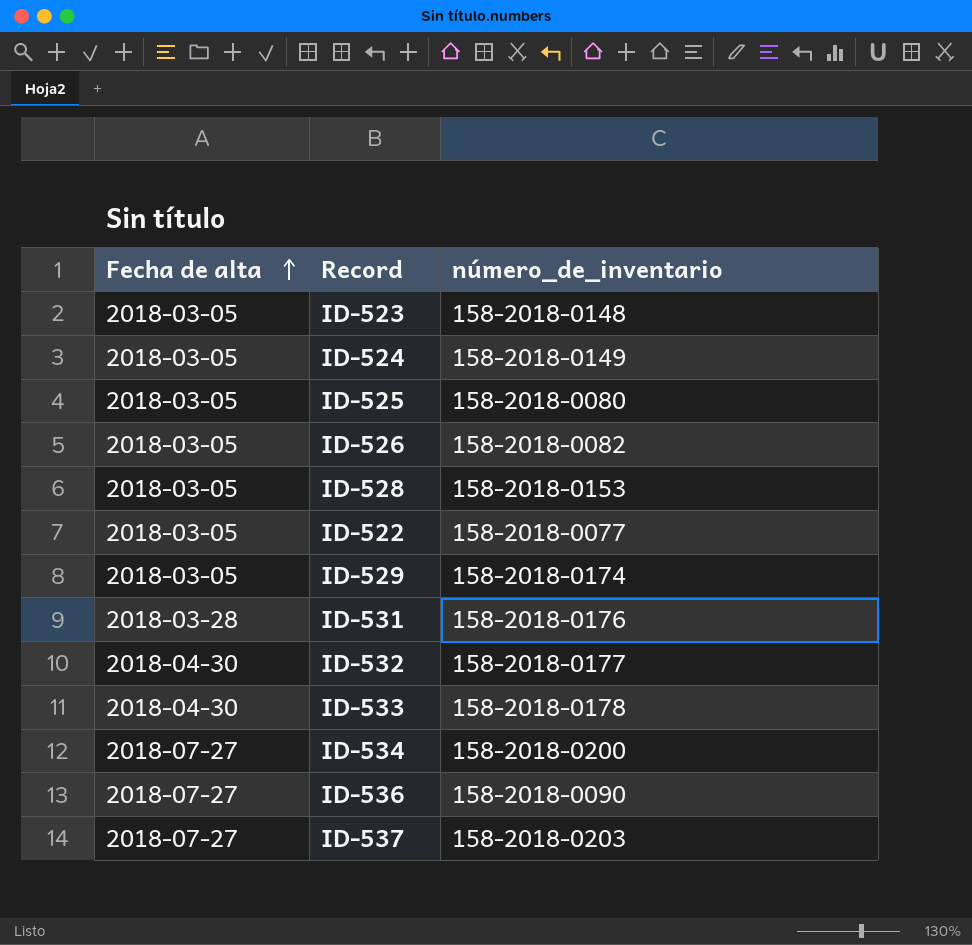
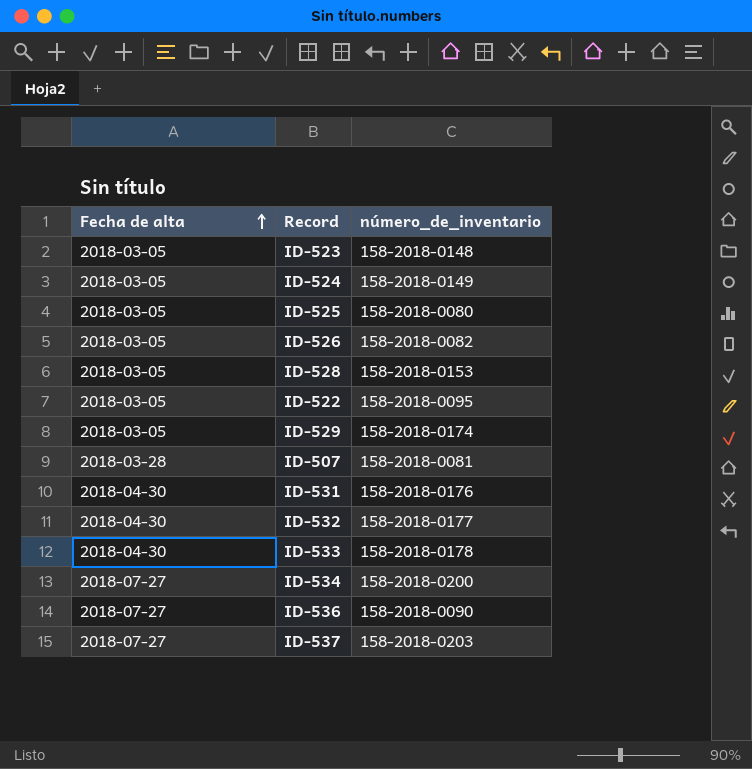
ID-522 | número_de_inventario: 158-2018-0077 -> 158-2018-0095
row ID-507: none -> 2018-03-28 | 158-2018-0081
ID-531 | Fecha de alta: 2018-03-28 -> 2018-04-30

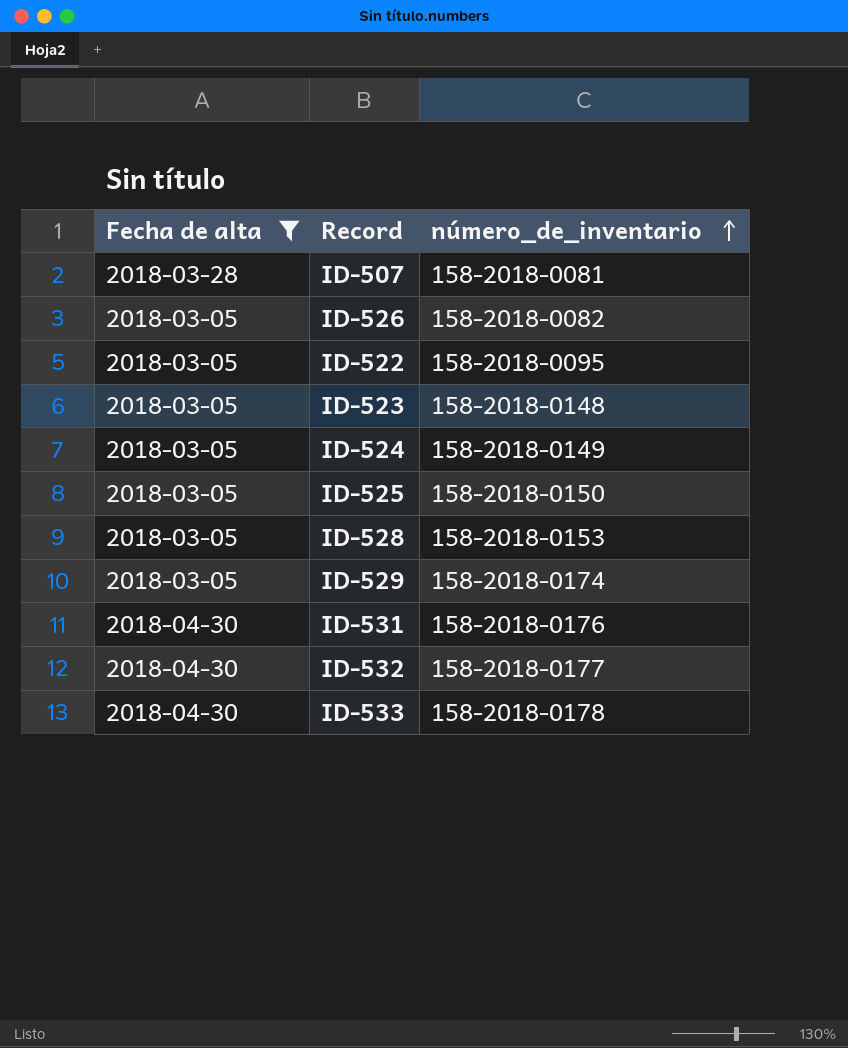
filter: none -> Fecha de alta != 2018-07-27
row order: Fecha de alta ascending -> número_de_inventario ascending
ID-525 | número_de_inventario: 158-2018-0080 -> 158-2018-0150

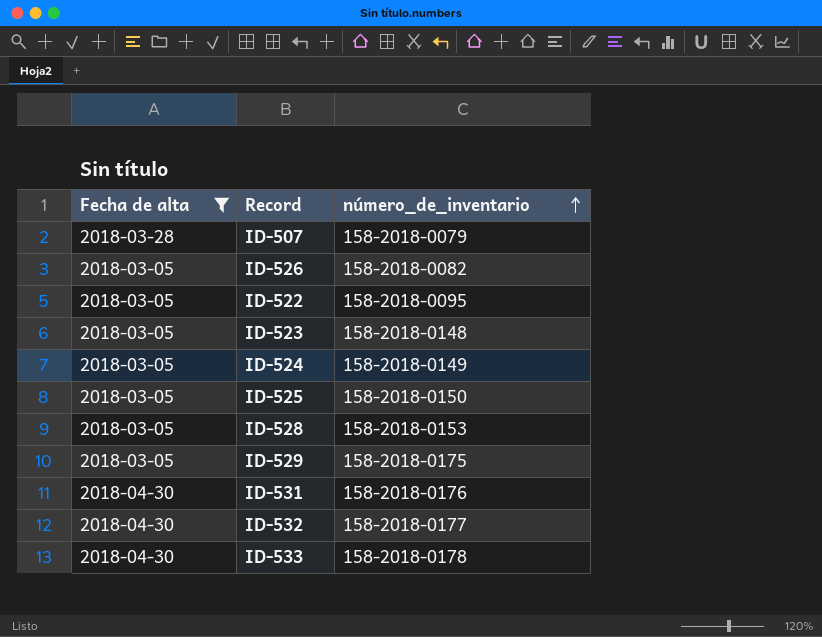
ID-507 | número_de_inventario: 158-2018-0081 -> 158-2018-0079
ID-529 | número_de_inventario: 158-2018-0174 -> 158-2018-0175

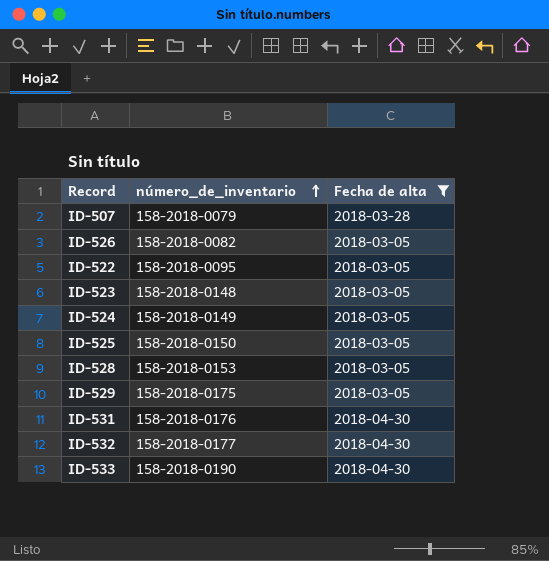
column Fecha de alta | position: 1 -> 3
ID-533 | número_de_inventario: 158-2018-0178 -> 158-2018-0190

